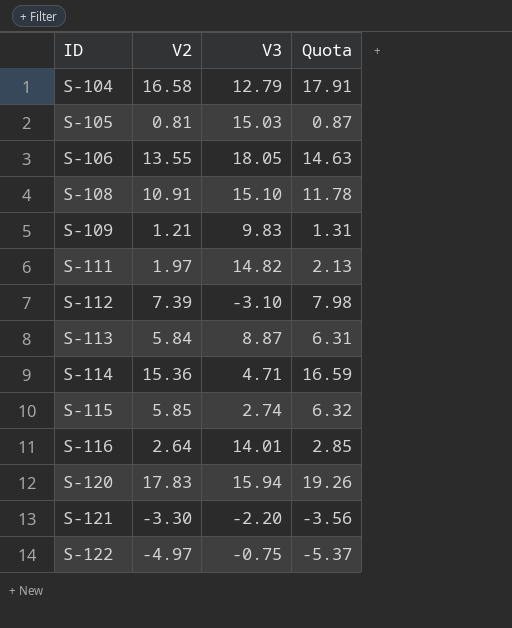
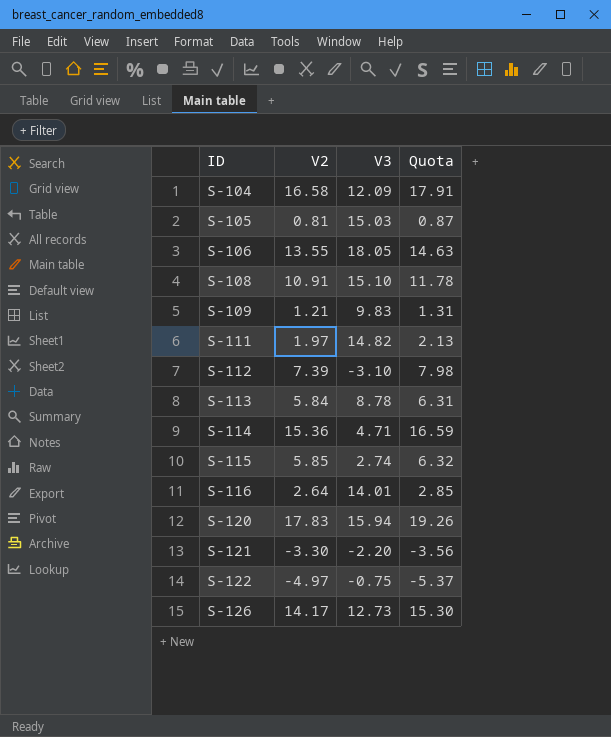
S-104 | V3: 12.79 -> 12.09
S-113 | V3: 8.87 -> 8.78
row S-126: none -> 14.17 | 12.73 | 15.30

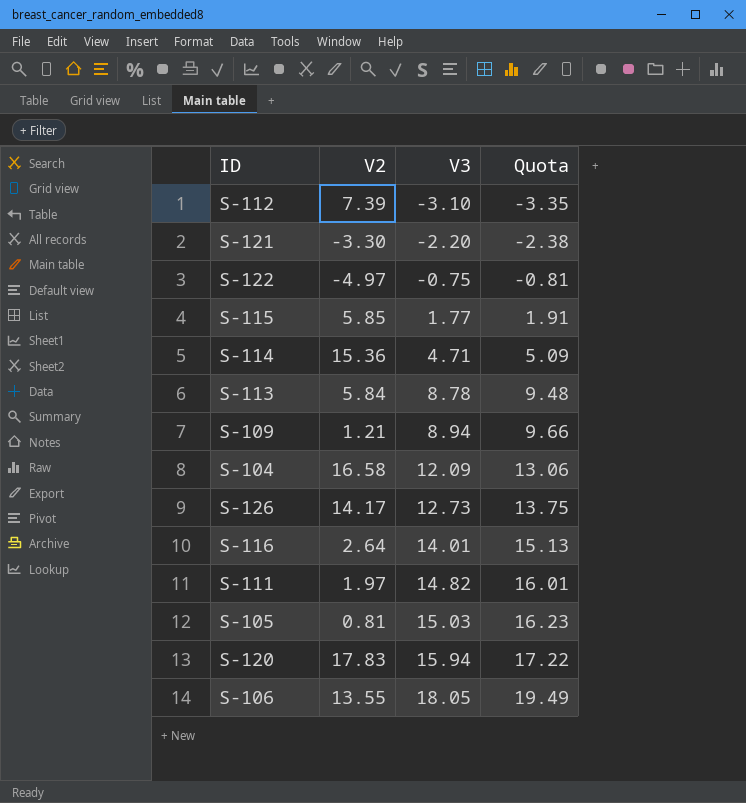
row order: ID ascending -> V3 ascending
column Quota | formula: [V2] * 1.08 -> [V3] * 1.08
row S-108: 10.91 | 15.10 | 11.78 -> none
S-115 | V3: 2.74 -> 1.77
S-109 | V3: 9.83 -> 8.94

